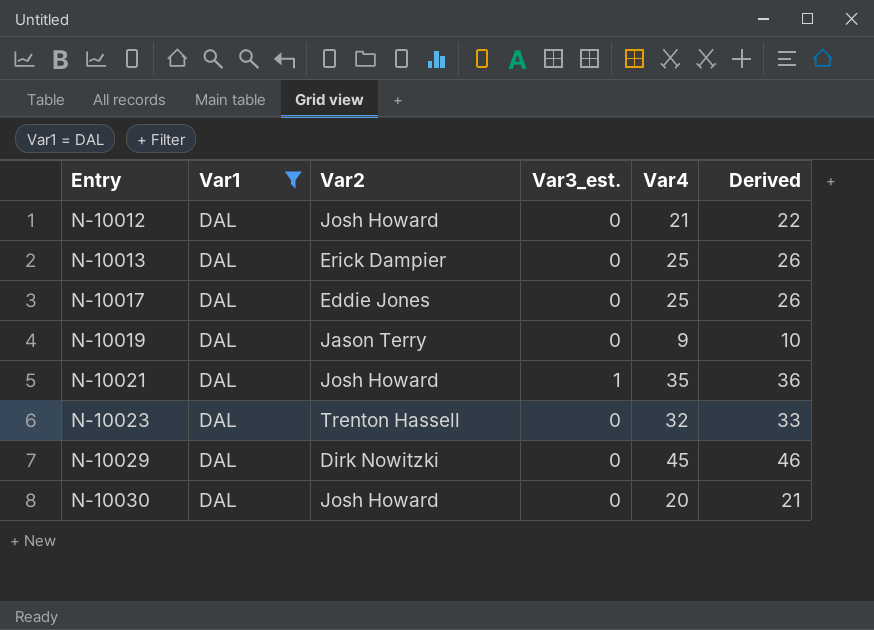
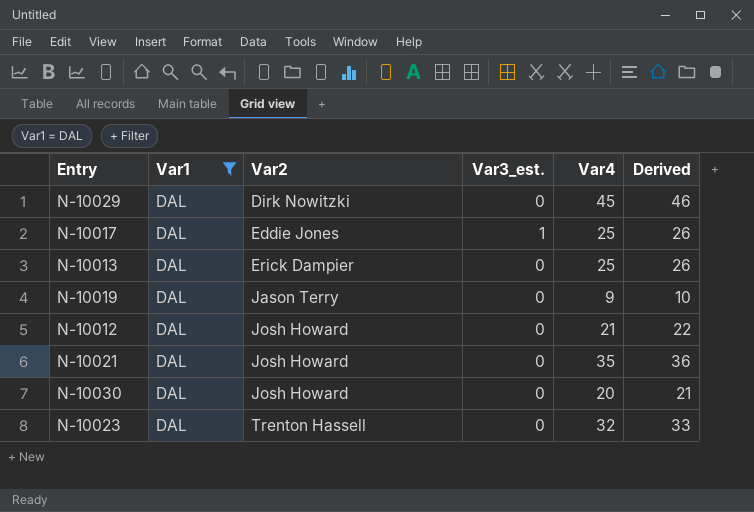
row order: Entry ascending -> Var2 ascending
N-10017 | Var3_est.: 0 -> 1
N-10021 | Var3_est.: 1 -> 0

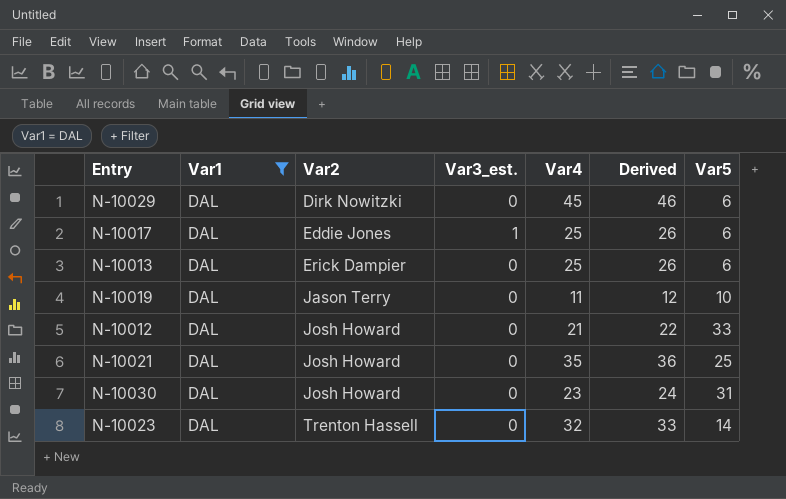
column Var5 | position: none -> 7
N-10019 | Var4: 9 -> 11
N-10019 | Derived: 10 -> 12
N-10030 | Var4: 20 -> 23
N-10030 | Derived: 21 -> 24

